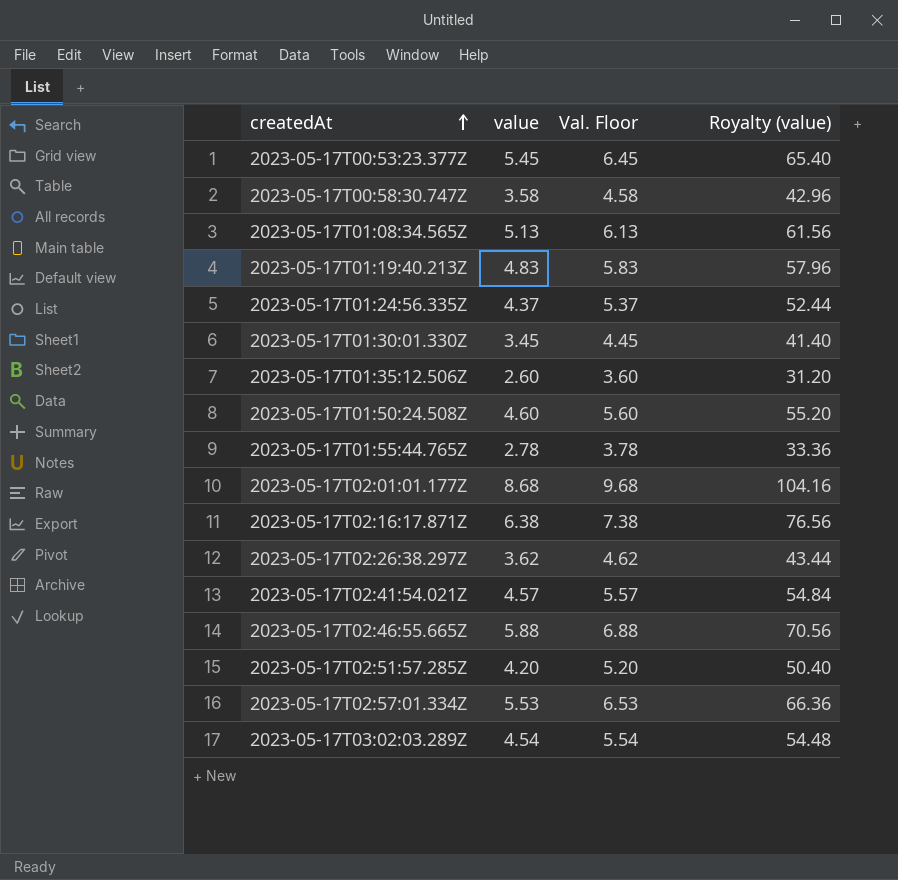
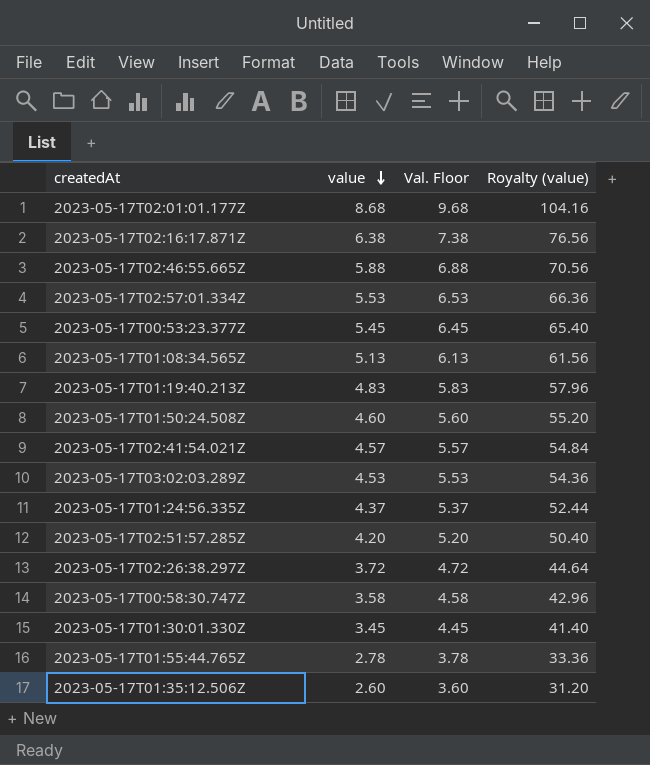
row order: createdAt ascending -> value descending
2023-05-17T03:02:03.289Z | value: 4.54 -> 4.53
2023-05-17T03:02:03.289Z | Val. Floor: 5.54 -> 5.53
2023-05-17T03:02:03.289Z | Royalty (value): 54.48 -> 54.36
2023-05-17T02:26:38.297Z | value: 3.62 -> 3.72
2023-05-17T02:26:38.297Z | Val. Floor: 4.62 -> 4.72
2023-05-17T02:26:38.297Z | Royalty (value): 43.44 -> 44.64

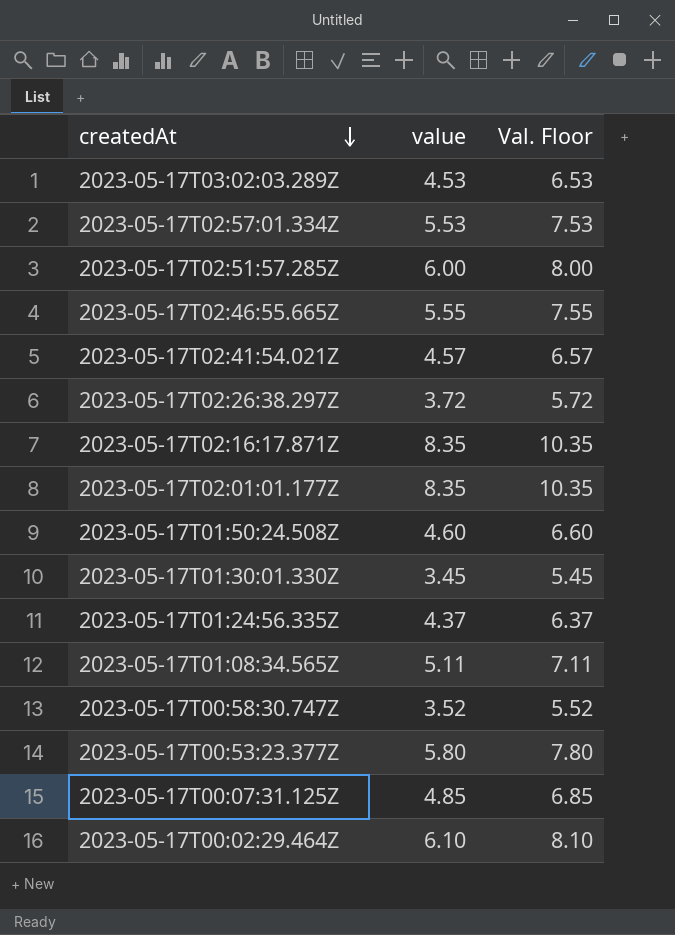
row order: value descending -> createdAt descending
column Royalty (value) | formula: [value] * 12 -> none
column Val. Floor | formula: [value] + 1 -> [value] + 2
row 2023-05-17T01:19:40.213Z: 4.83 | 5.83 | 57.96 -> none
row 2023-05-17T01:55:44.765Z: 2.78 | 3.78 | 33.36 -> none
row 2023-05-17T01:35:12.506Z: 2.60 | 3.60 | 31.20 -> none
2023-05-17T02:51:57.285Z | value: 4.20 -> 6.00
2023-05-17T02:46:55.665Z | value: 5.88 -> 5.55
2023-05-17T02:16:17.871Z | value: 6.38 -> 8.35
2023-05-17T02:01:01.177Z | value: 8.68 -> 8.35
2023-05-17T01:08:34.565Z | value: 5.13 -> 5.11
2023-05-17T00:58:30.747Z | value: 3.58 -> 3.52
2023-05-17T00:53:23.377Z | value: 5.45 -> 5.80
row 2023-05-17T00:07:31.125Z: none -> 4.85 | 6.85
row 2023-05-17T00:02:29.464Z: none -> 6.10 | 8.10

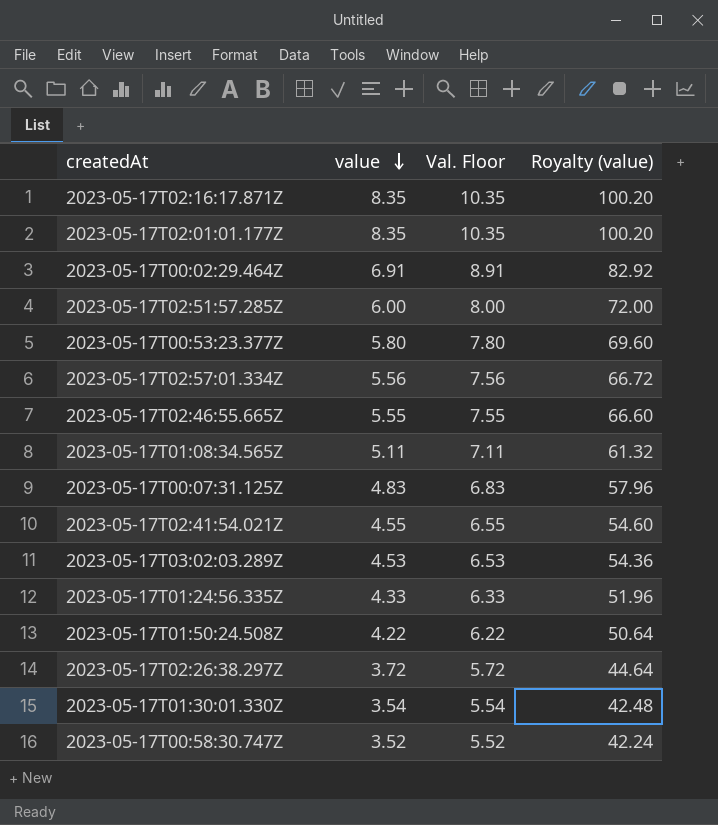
row order: createdAt descending -> value descending
column Royalty (value) | formula: none -> [value] * 12
2023-05-17T00:02:29.464Z | value: 6.10 -> 6.91
2023-05-17T00:02:29.464Z | Val. Floor: 8.10 -> 8.91
2023-05-17T02:57:01.334Z | value: 5.53 -> 5.56
2023-05-17T02:57:01.334Z | Val. Floor: 7.53 -> 7.56
2023-05-17T00:07:31.125Z | value: 4.85 -> 4.83
2023-05-17T00:07:31.125Z | Val. Floor: 6.85 -> 6.83
2023-05-17T02:41:54.021Z | value: 4.57 -> 4.55
2023-05-17T02:41:54.021Z | Val. Floor: 6.57 -> 6.55
2023-05-17T01:24:56.335Z | value: 4.37 -> 4.33
2023-05-17T01:24:56.335Z | Val. Floor: 6.37 -> 6.33
2023-05-17T01:50:24.508Z | value: 4.60 -> 4.22
2023-05-17T01:50:24.508Z | Val. Floor: 6.60 -> 6.22
2023-05-17T01:30:01.330Z | value: 3.45 -> 3.54
2023-05-17T01:30:01.330Z | Val. Floor: 5.45 -> 5.54

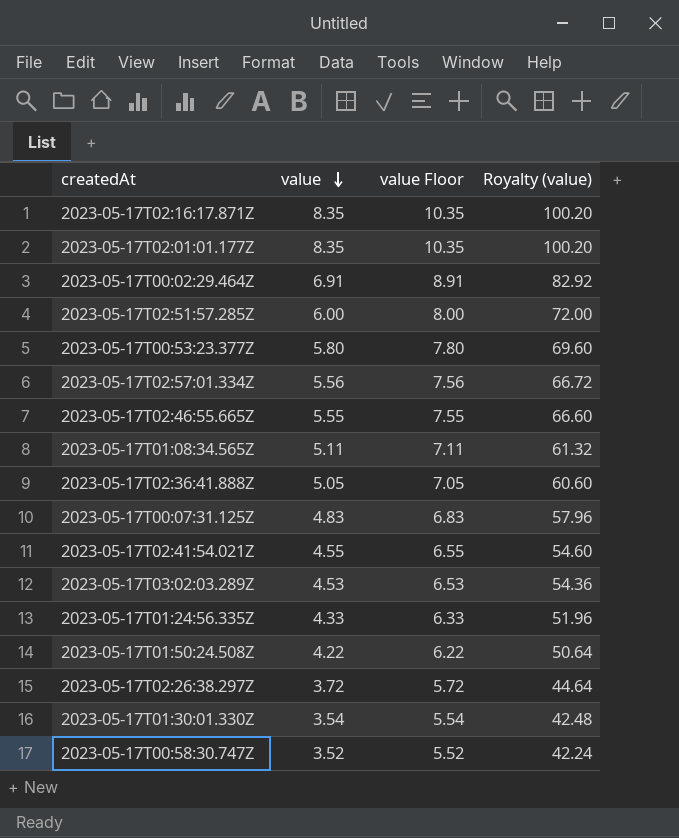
column name: Val. Floor -> value Floor
row 2023-05-17T02:36:41.888Z: none -> 5.05 | 7.05 | 60.60

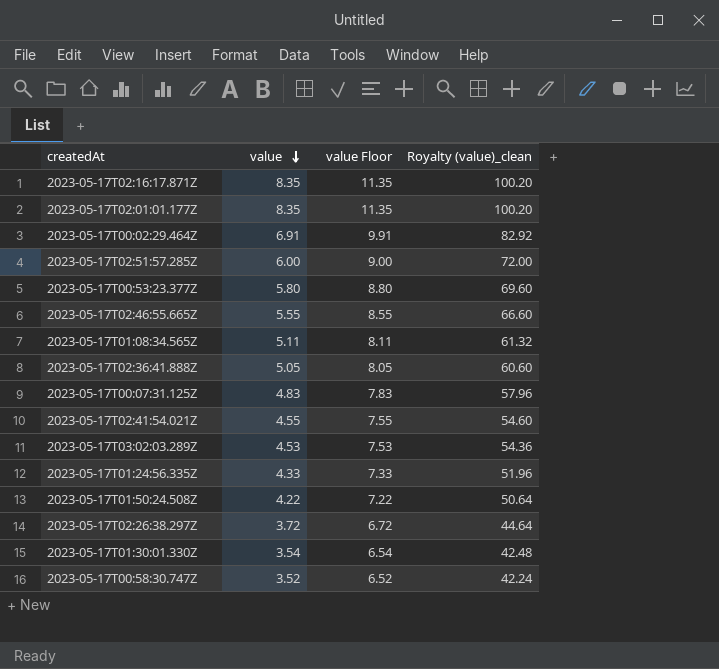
column value Floor | formula: [value] + 2 -> [value] + 3
column name: Royalty (value) -> Royalty (value)_clean
row 2023-05-17T02:57:01.334Z: 5.56 | 7.56 | 66.72 -> none

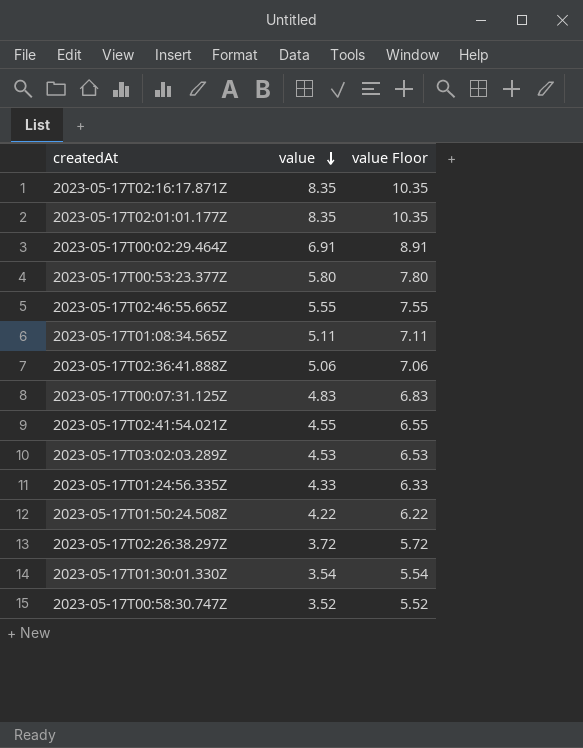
column Royalty (value)_clean | formula: [value] * 12 -> none
column value Floor | formula: [value] + 3 -> [value] + 2
row 2023-05-17T02:51:57.285Z: 6.00 | 9.00 | 72.00 -> none
2023-05-17T02:36:41.888Z | value: 5.05 -> 5.06

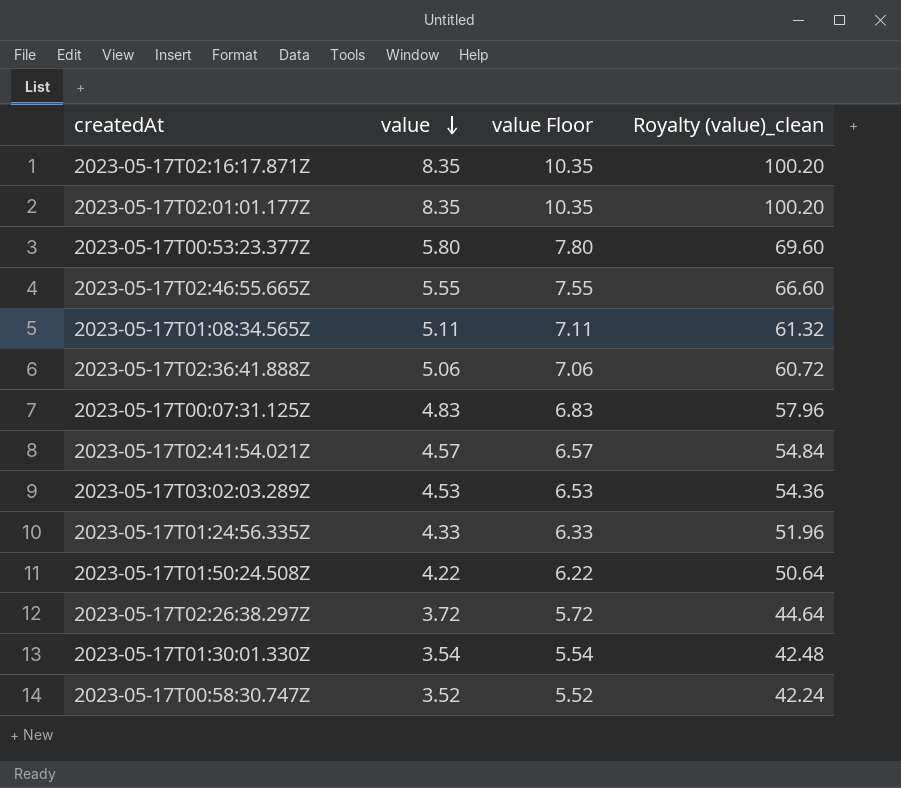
column Royalty (value)_clean | formula: none -> [value] * 12
row 2023-05-17T00:02:29.464Z: 6.91 | 8.91 -> none
2023-05-17T02:41:54.021Z | value: 4.55 -> 4.57
2023-05-17T02:41:54.021Z | value Floor: 6.55 -> 6.57

